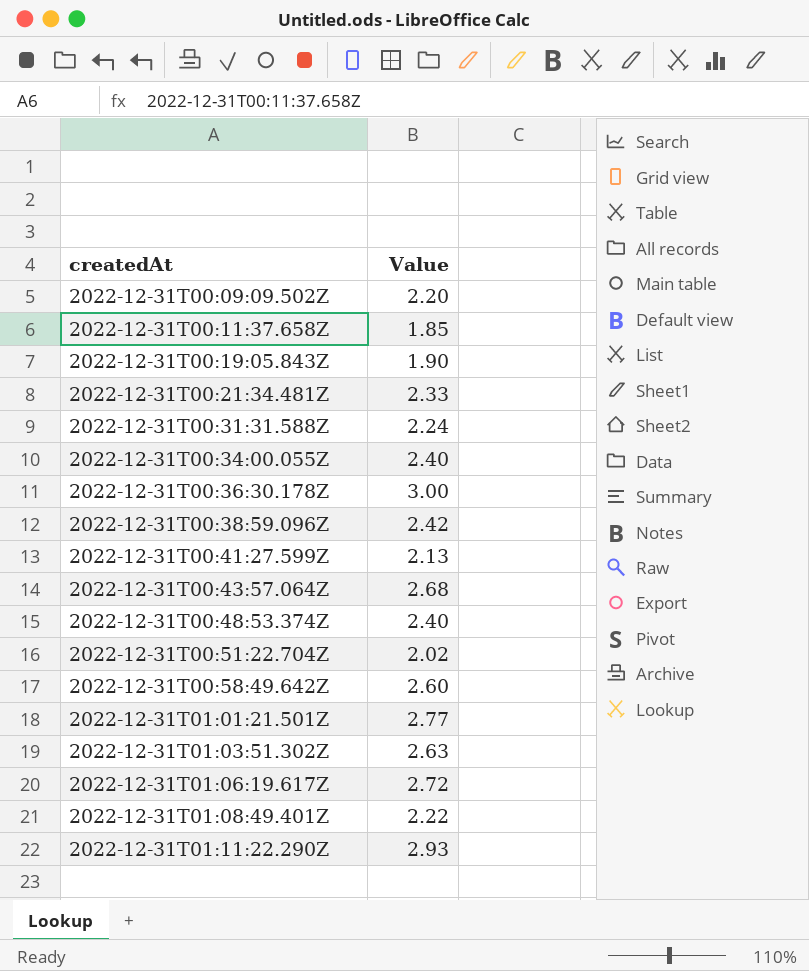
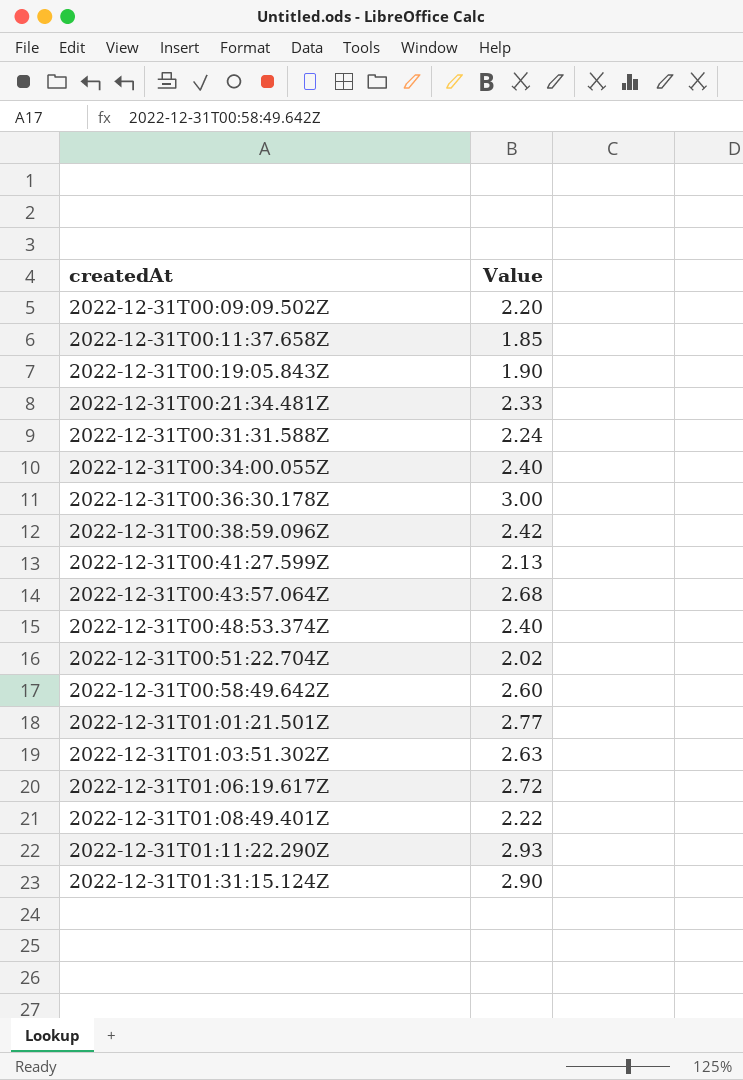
row 2022-12-31T01:31:15.124Z: none -> 2.90

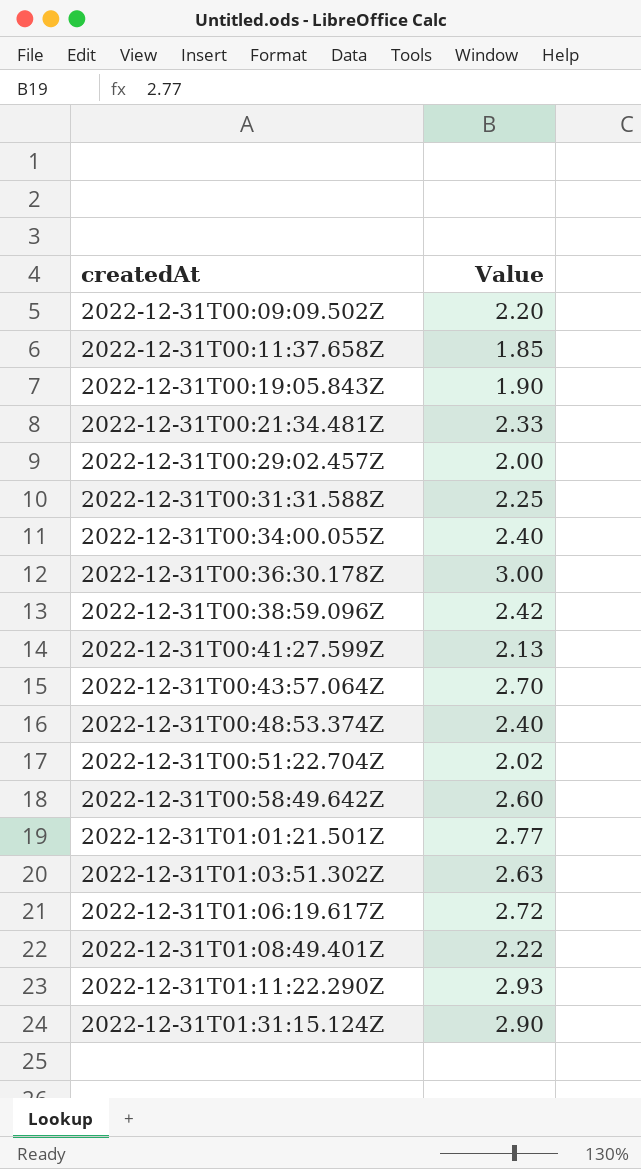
row 2022-12-31T00:29:02.457Z: none -> 2.00
2022-12-31T00:31:31.588Z | Value: 2.24 -> 2.25
2022-12-31T00:43:57.064Z | Value: 2.68 -> 2.70

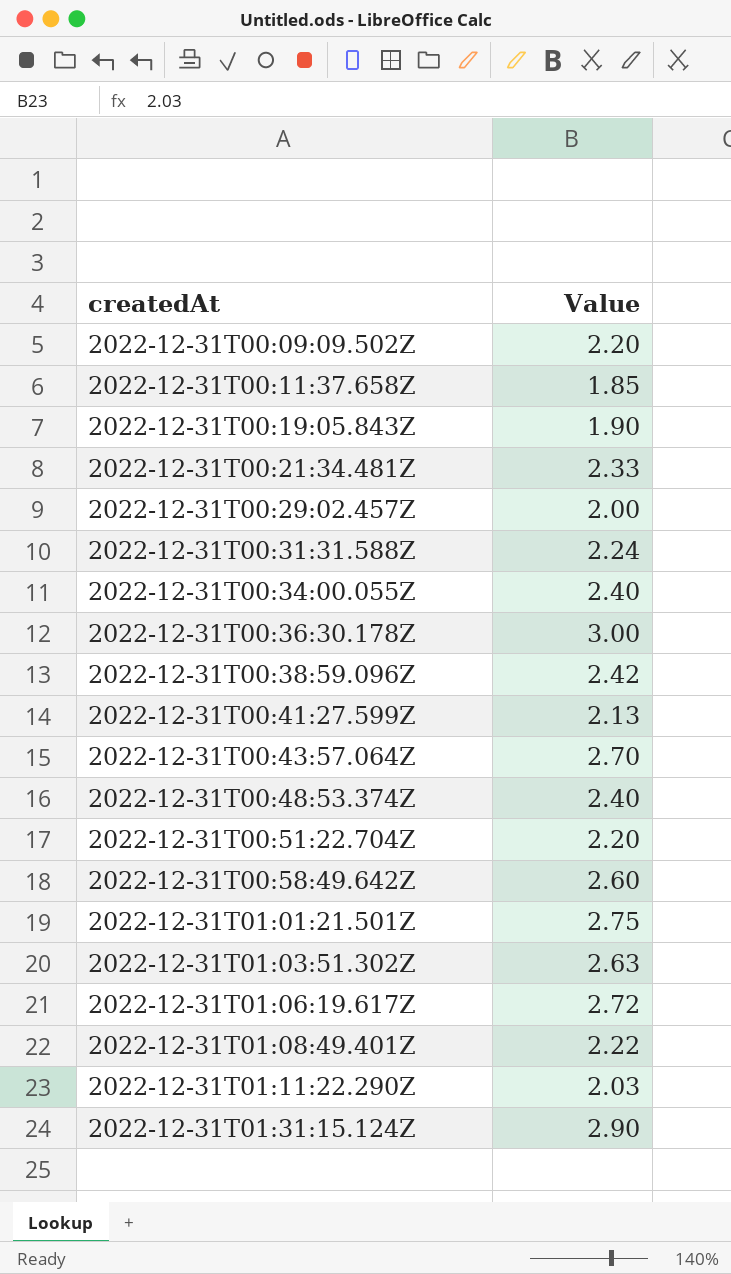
2022-12-31T00:31:31.588Z | Value: 2.25 -> 2.24
2022-12-31T00:51:22.704Z | Value: 2.02 -> 2.20
2022-12-31T01:01:21.501Z | Value: 2.77 -> 2.75
2022-12-31T01:11:22.290Z | Value: 2.93 -> 2.03

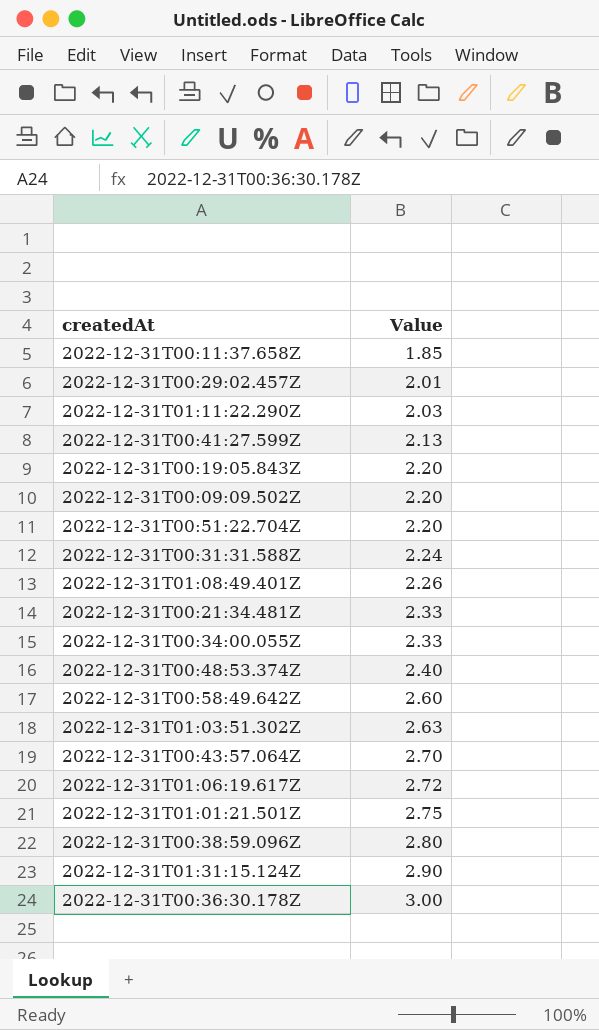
row order: createdAt ascending -> Value ascending
2022-12-31T00:29:02.457Z | Value: 2.00 -> 2.01
2022-12-31T00:19:05.843Z | Value: 1.90 -> 2.20
2022-12-31T01:08:49.401Z | Value: 2.22 -> 2.26
2022-12-31T00:34:00.055Z | Value: 2.40 -> 2.33
2022-12-31T00:38:59.096Z | Value: 2.42 -> 2.80

